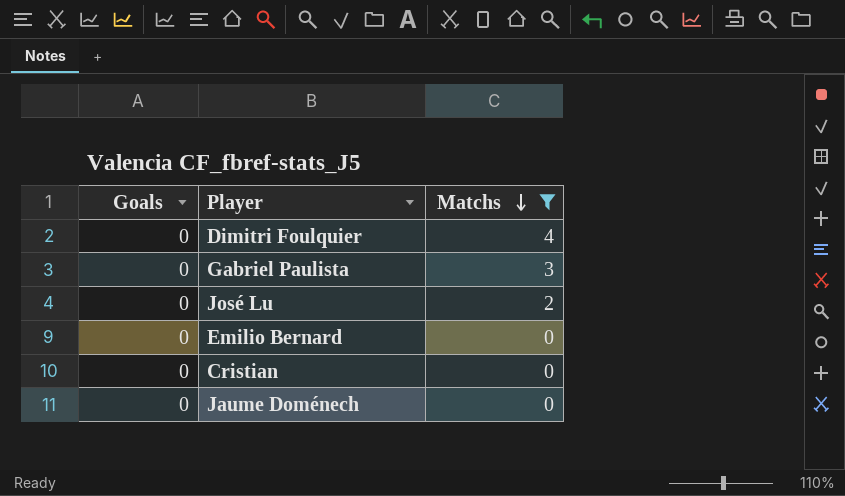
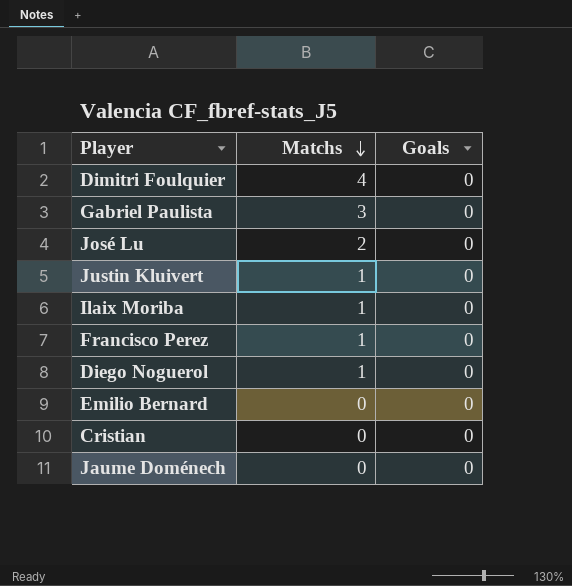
filter: Matchs != 1 -> none
column Goals | position: 1 -> 3

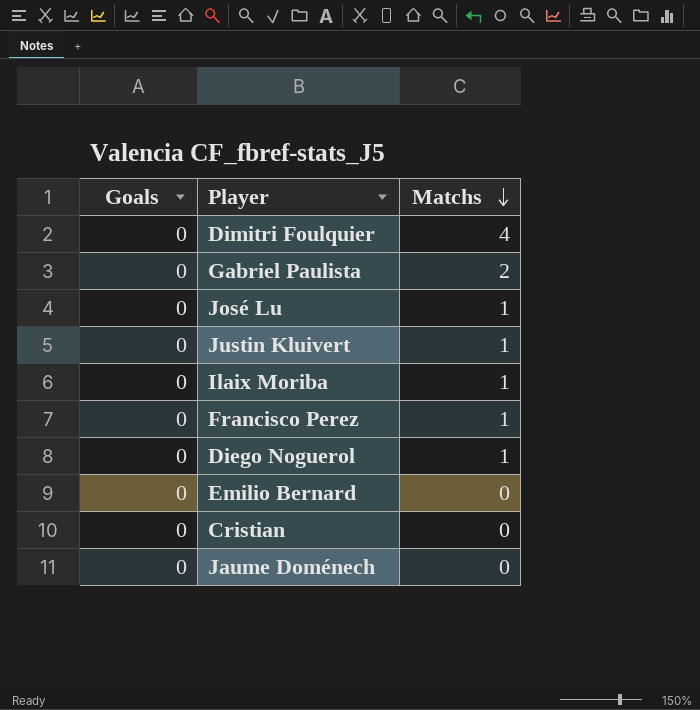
column Goals | position: 3 -> 1
Gabriel Paulista | Matchs: 3 -> 2
José Lu | Matchs: 2 -> 1

